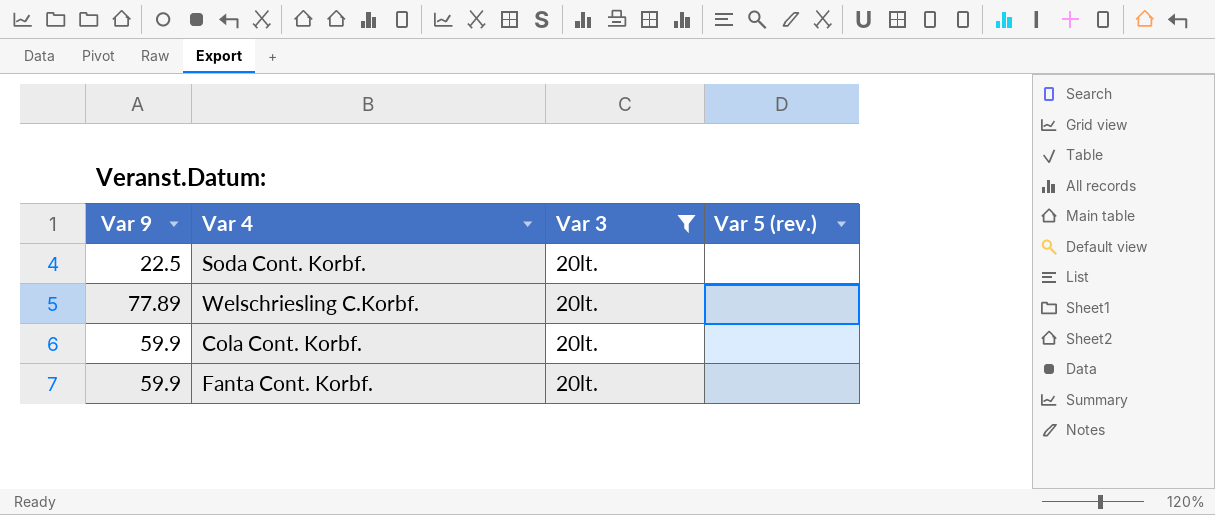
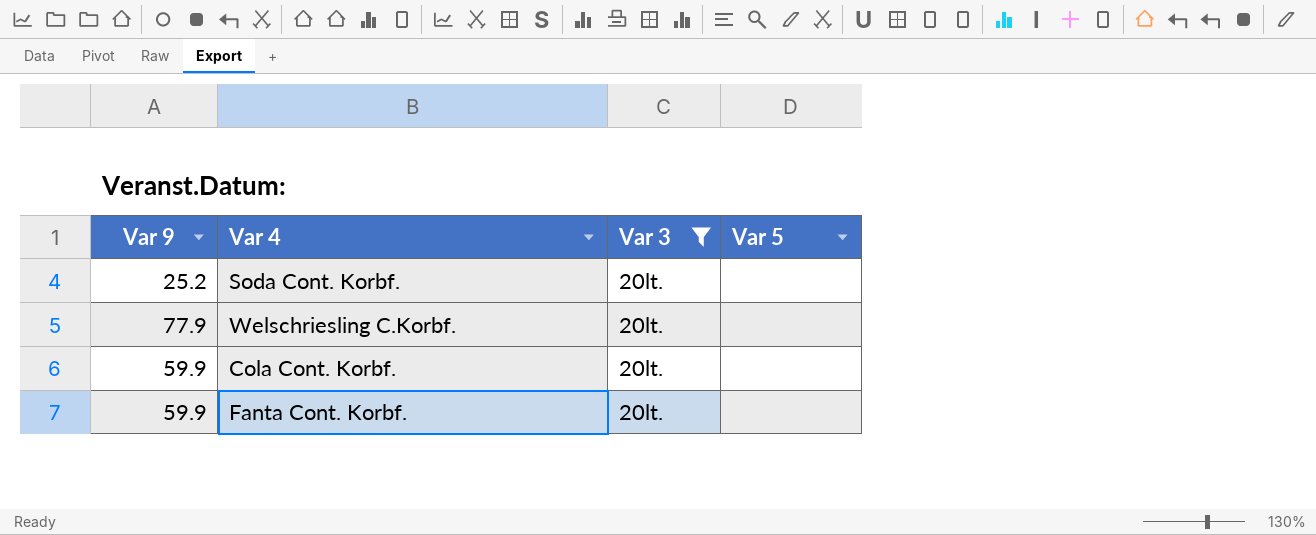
column name: Var 5 (rev.) -> Var 5
Soda Cont. Korbf. | Var 9: 22.5 -> 25.2
Welschriesling C.Korbf. | Var 9: 77.89 -> 77.9

